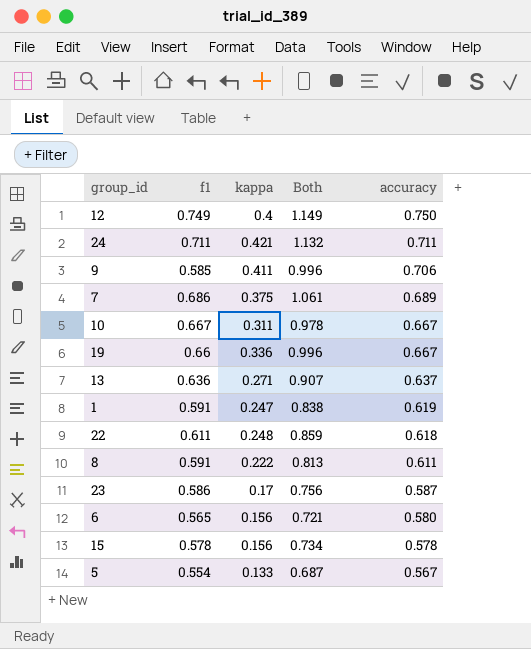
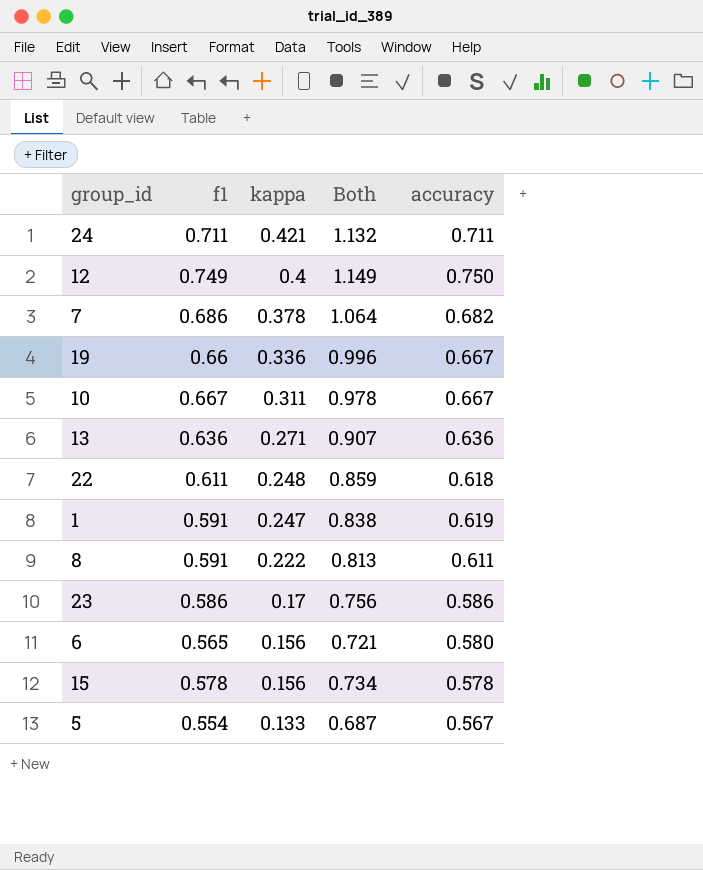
row order: accuracy descending -> kappa descending
row 9: 0.585 | 0.411 | 0.996 | 0.706 -> none
7 | kappa: 0.375 -> 0.378
7 | Both: 1.061 -> 1.064
7 | accuracy: 0.689 -> 0.682
13 | accuracy: 0.637 -> 0.636
23 | accuracy: 0.587 -> 0.586

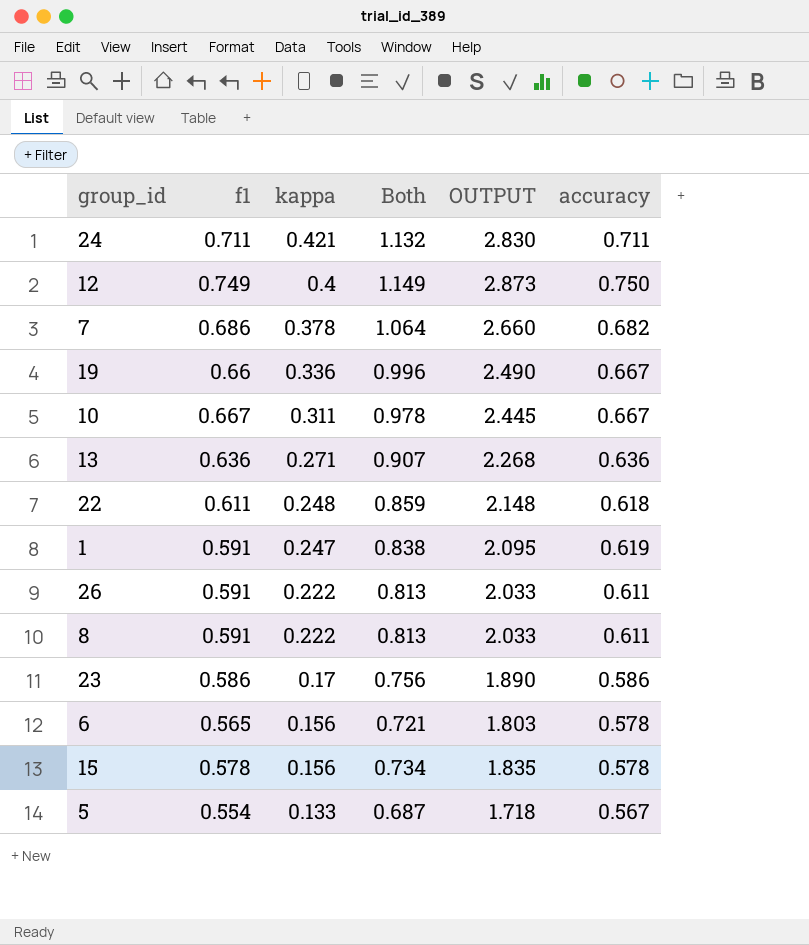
column OUTPUT | formula: none -> [Both] * 2.5
row 26: none -> 0.591 | 0.222 | 0.813 | 2.033 | 0.611
6 | accuracy: 0.580 -> 0.578

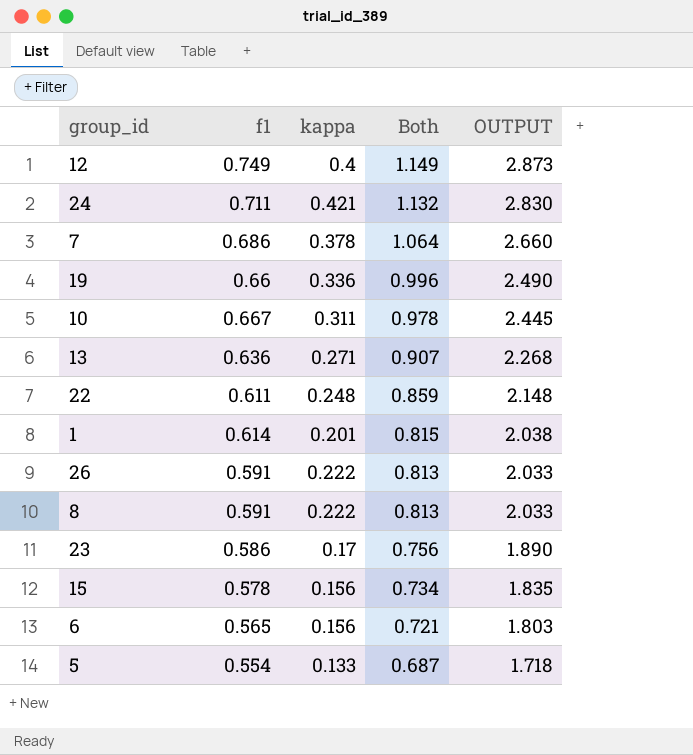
row order: kappa descending -> Both descending
column accuracy | position: 6 -> none
1 | f1: 0.591 -> 0.614
1 | kappa: 0.247 -> 0.201
1 | Both: 0.838 -> 0.815
1 | OUTPUT: 2.095 -> 2.038

